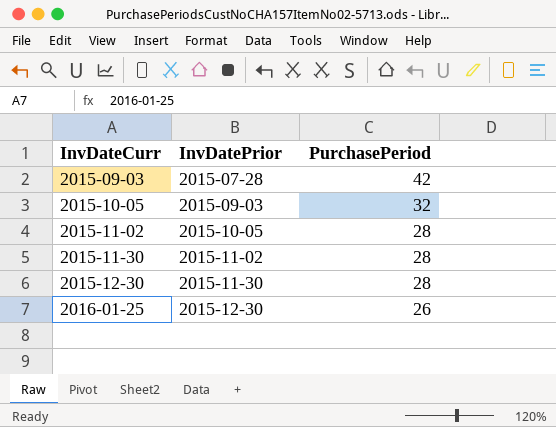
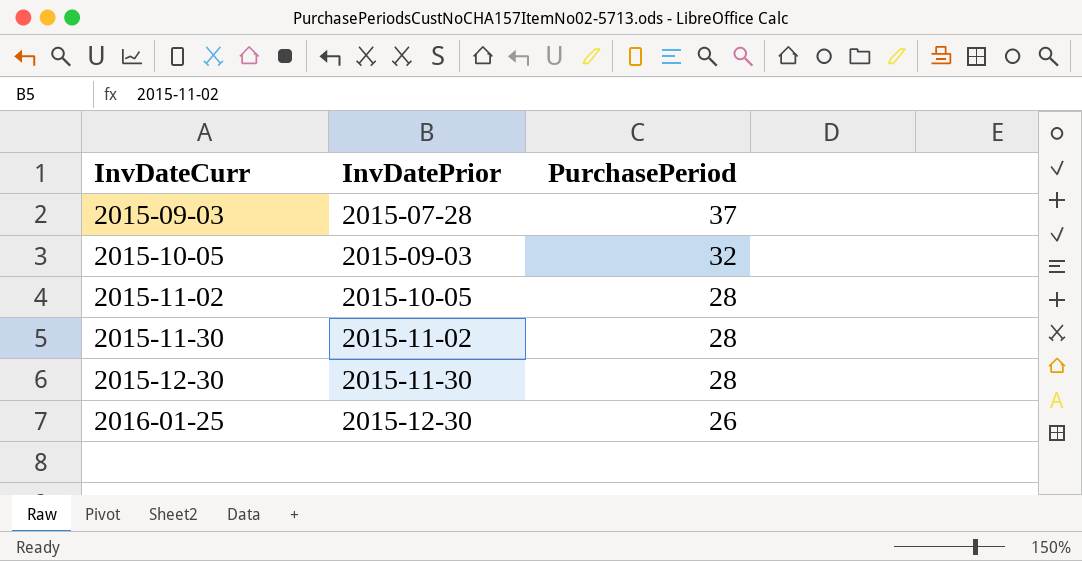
2015-09-03 | PurchasePeriod: 42 -> 37

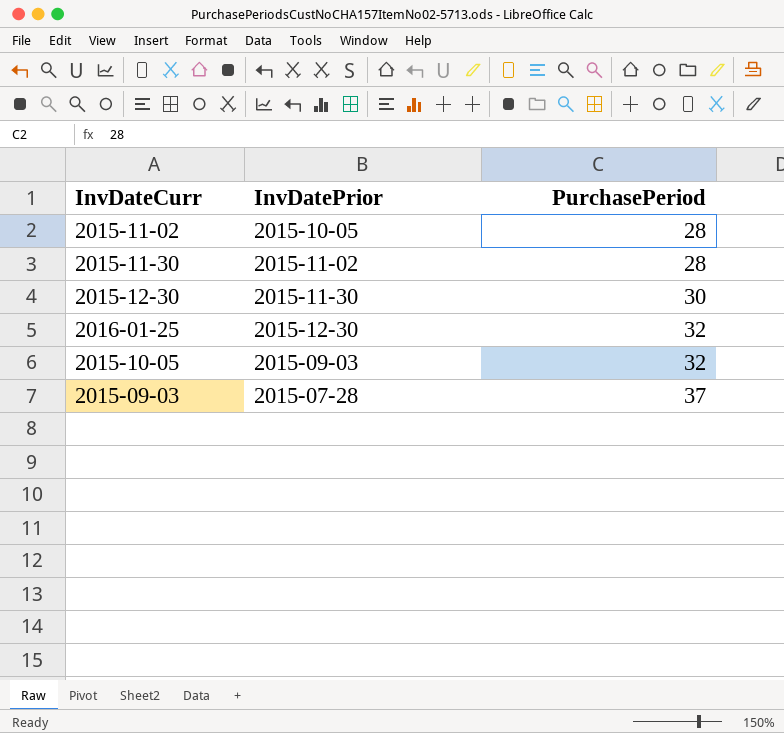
row order: InvDateCurr ascending -> PurchasePeriod ascending
2015-12-30 | PurchasePeriod: 28 -> 30
2016-01-25 | PurchasePeriod: 26 -> 32

